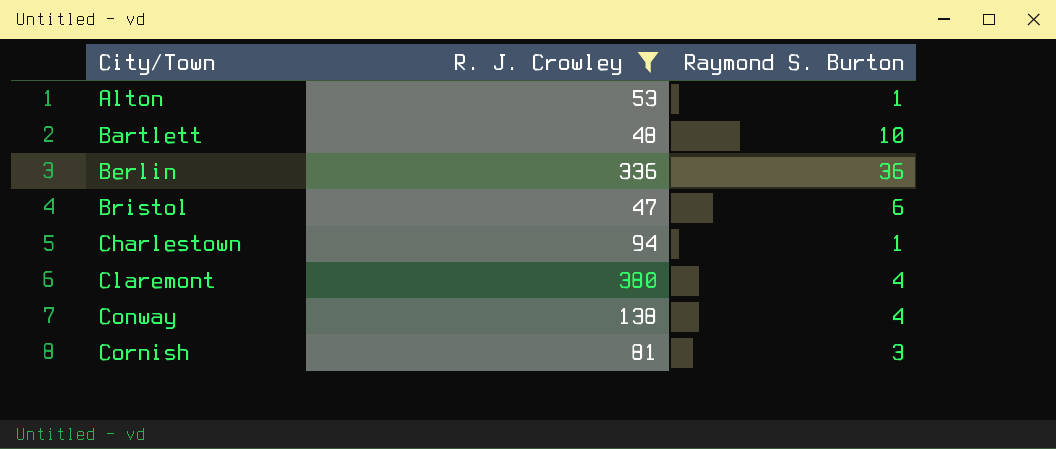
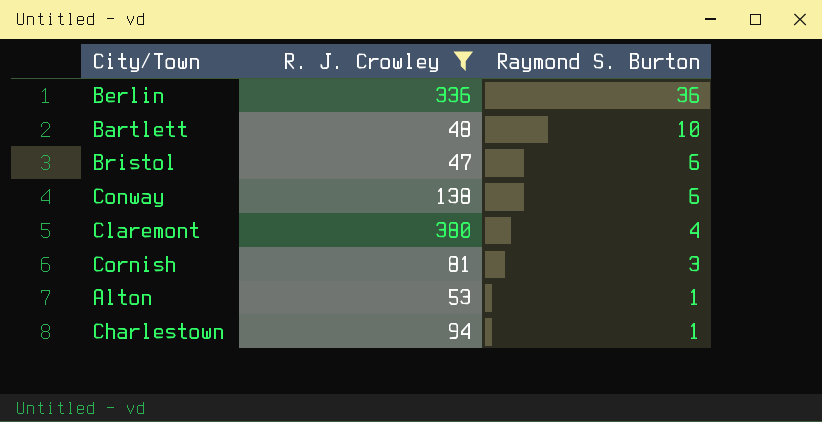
row order: City/Town ascending -> Raymond S. Burton descending
Conway | Raymond S. Burton: 4 -> 6

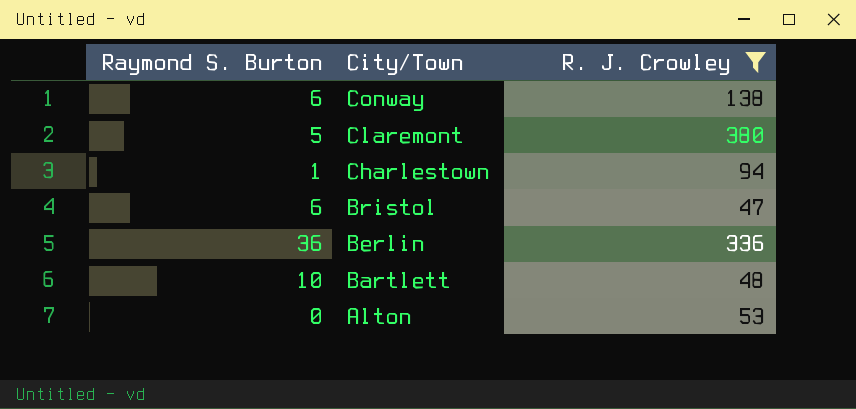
row order: Raymond S. Burton descending -> City/Town descending
column Raymond S. Burton | position: 3 -> 1
row Cornish: 81 | 3 -> none
Claremont | Raymond S. Burton: 4 -> 5
Alton | Raymond S. Burton: 1 -> 0

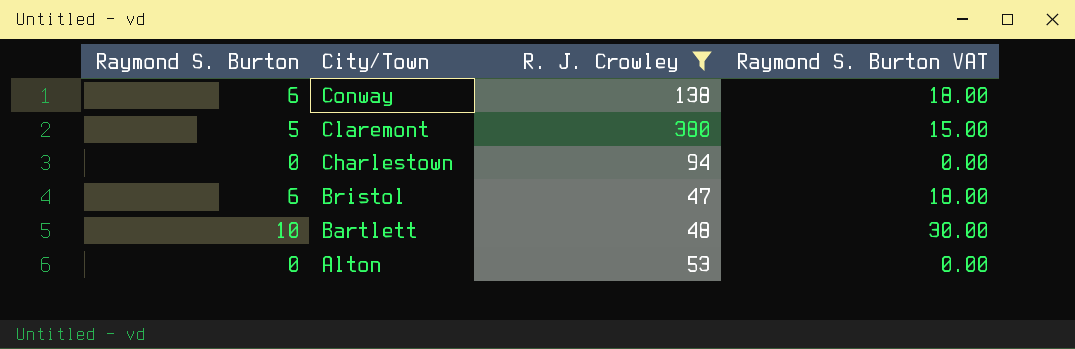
column Raymond S. Burton VAT | formula: none -> [Raymond S. Burton] * 3
row Berlin: 36 | 336 -> none
Charlestown | Raymond S. Burton: 1 -> 0

